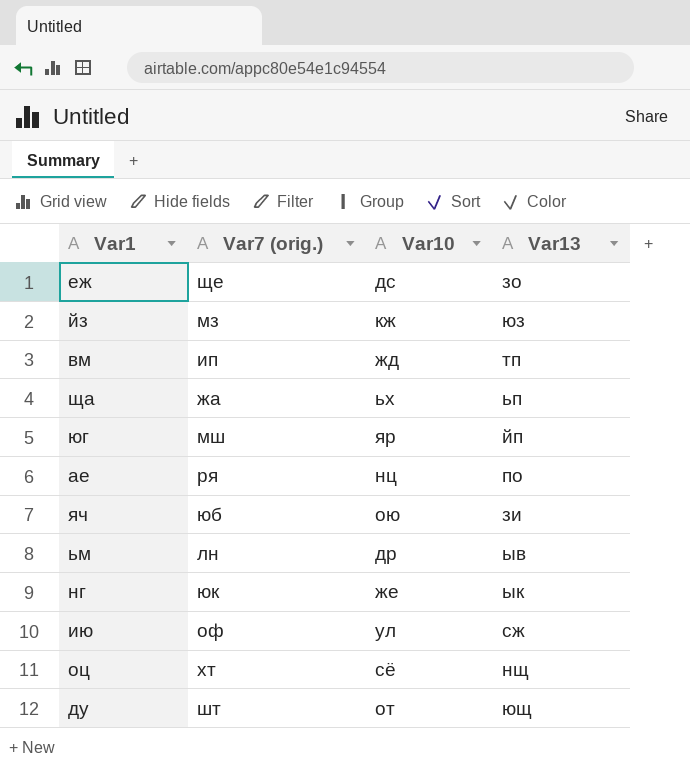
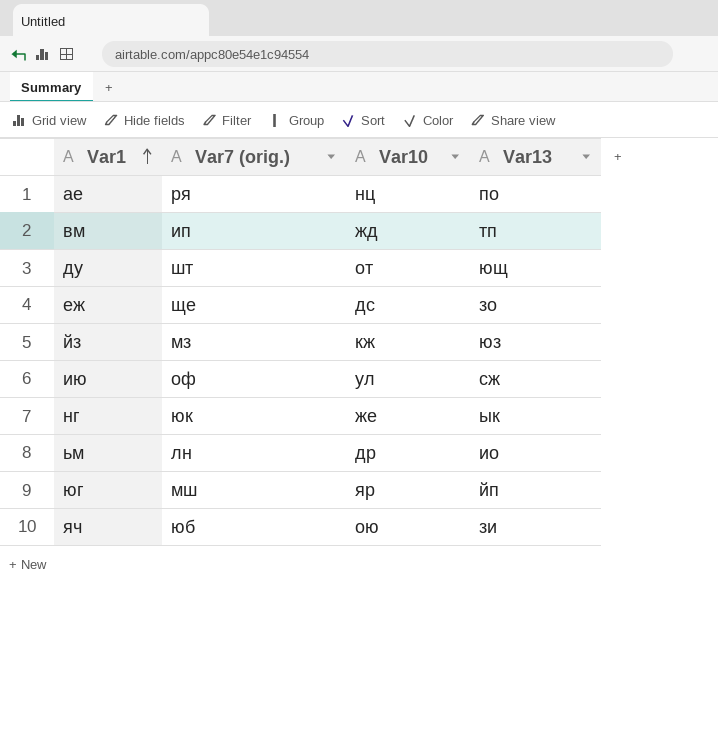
row order: none -> Var1 ascending
row ща: жа | ьх | ьп -> none
row оц: хт | сё | нщ -> none
ьм | Var13: ыв -> ио

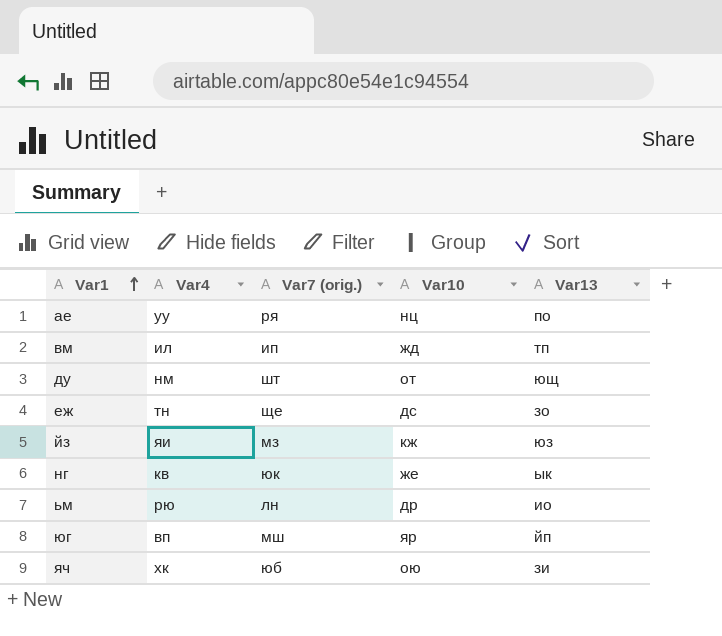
column Var4 | position: none -> 2
row ию: оф | ул | сж -> none

